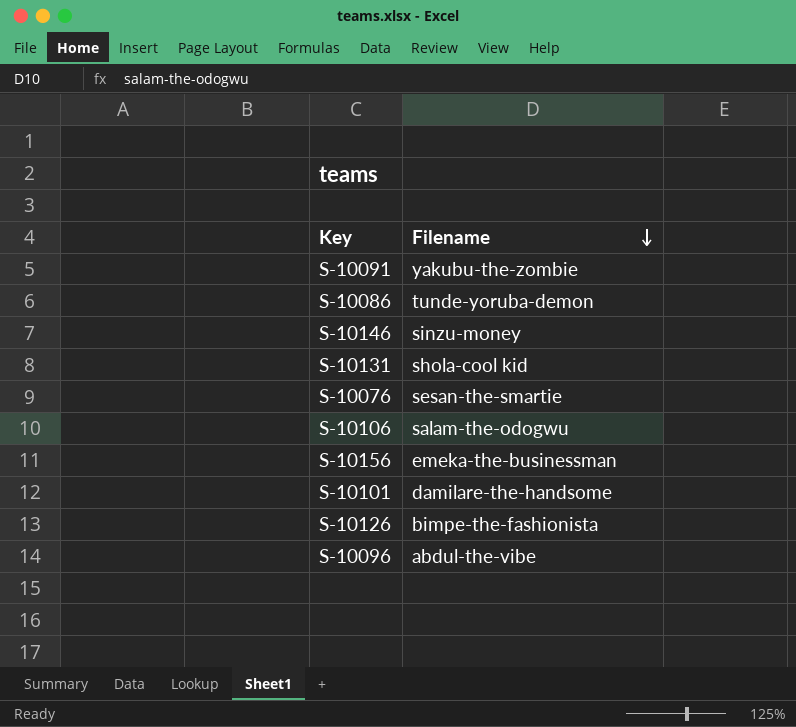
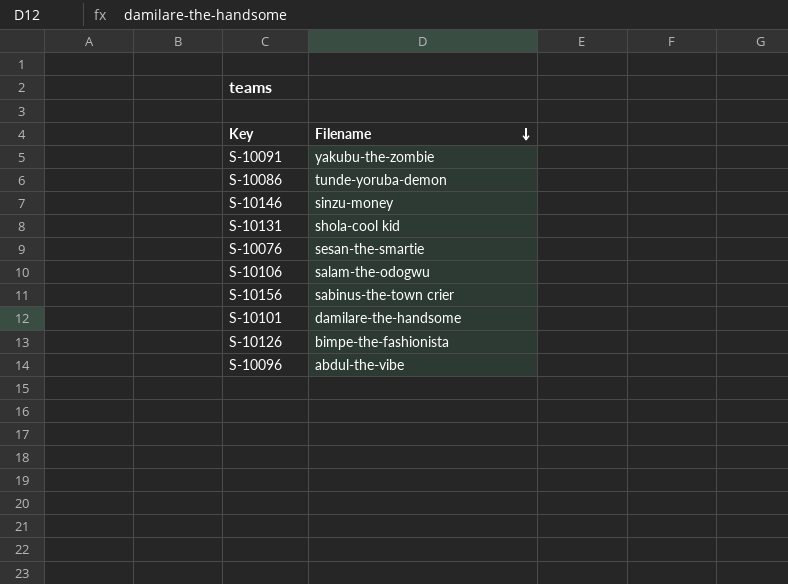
S-10156 | Filename: emeka-the-businessman -> sabinus-the-town crier

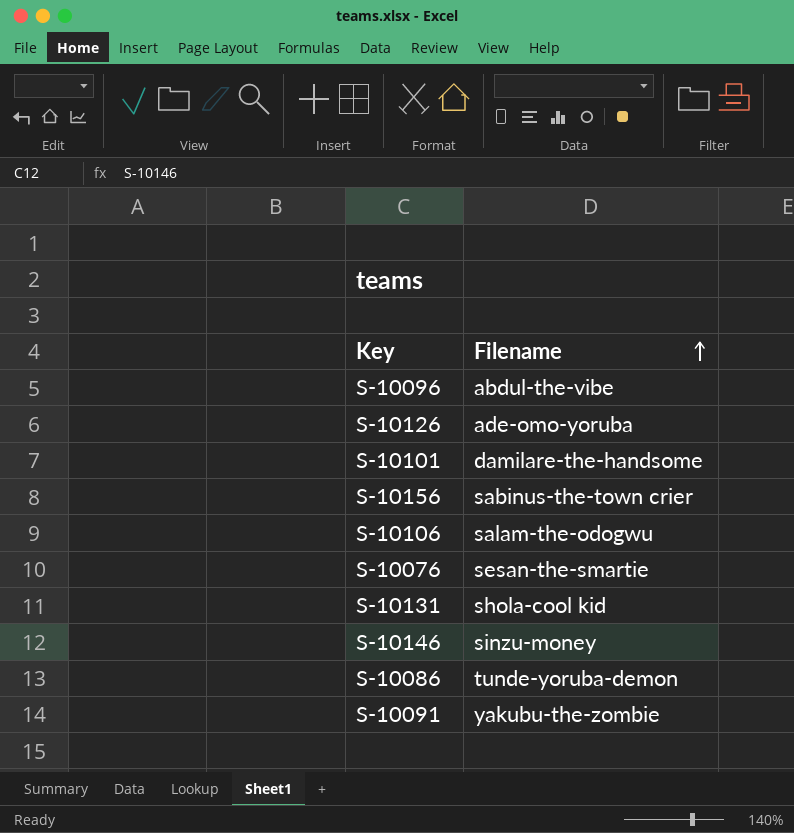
row order: Filename descending -> Filename ascending
S-10126 | Filename: bimpe-the-fashionista -> ade-omo-yoruba

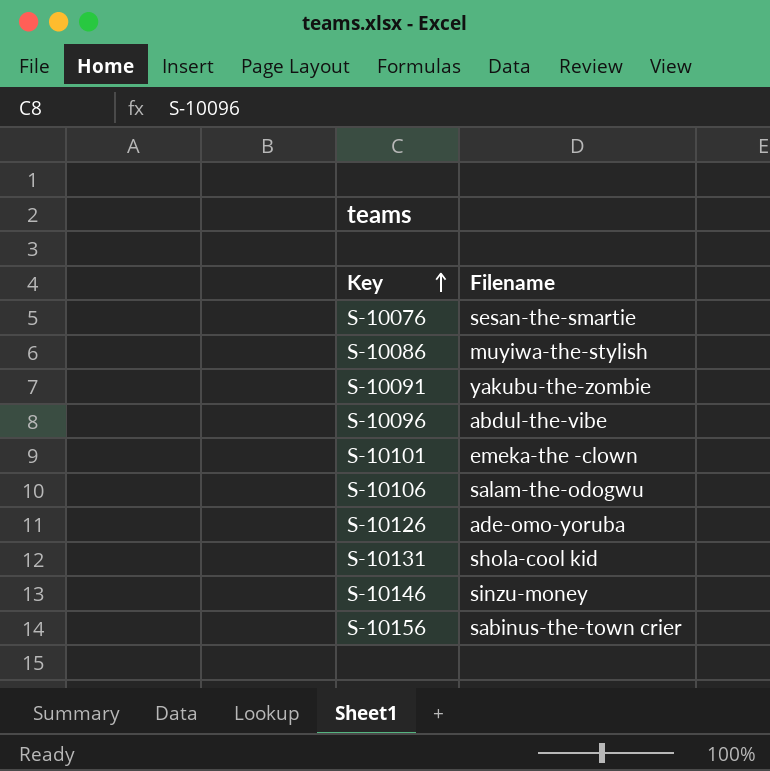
row order: Filename ascending -> Key ascending
S-10086 | Filename: tunde-yoruba-demon -> muyiwa-the-stylish
S-10101 | Filename: damilare-the-handsome -> emeka-the -clown

